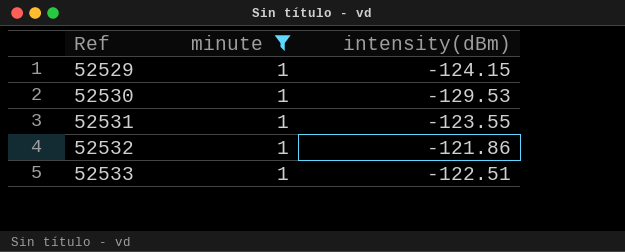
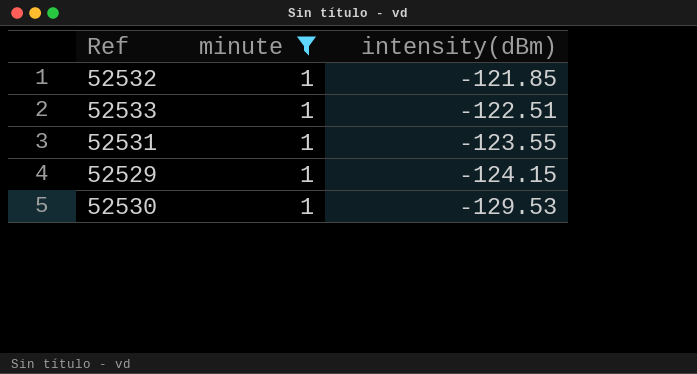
row order: Ref ascending -> intensity(dBm) descending
52532 | intensity(dBm): -121.86 -> -121.85

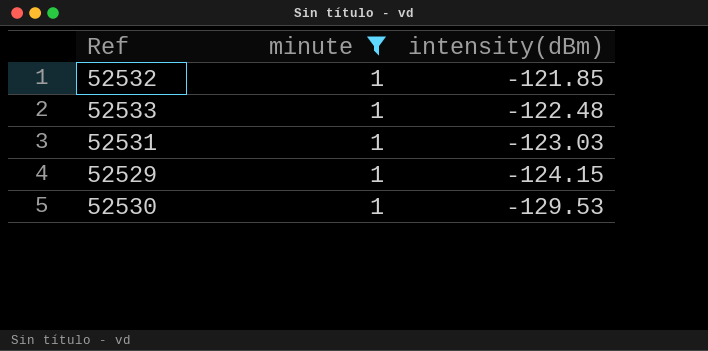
52533 | intensity(dBm): -122.51 -> -122.48
52531 | intensity(dBm): -123.55 -> -123.03

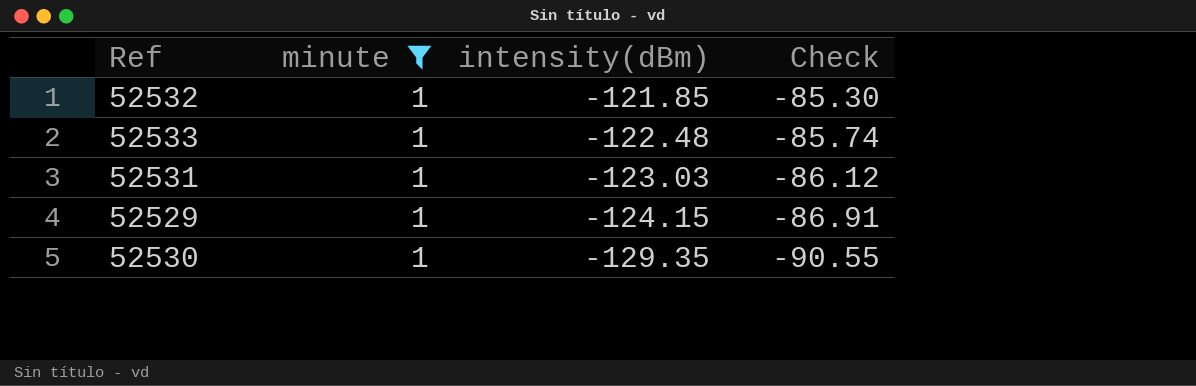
column Check | formula: none -> [intensity(dBm)] * 0.7
52530 | intensity(dBm): -129.53 -> -129.35

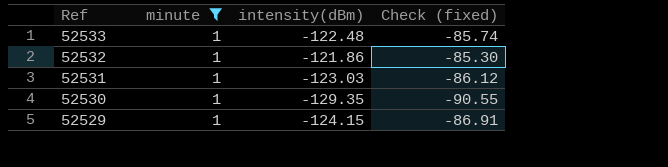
row order: intensity(dBm) descending -> Ref descending
column name: Check -> Check (fixed)
52532 | intensity(dBm): -121.85 -> -121.86

